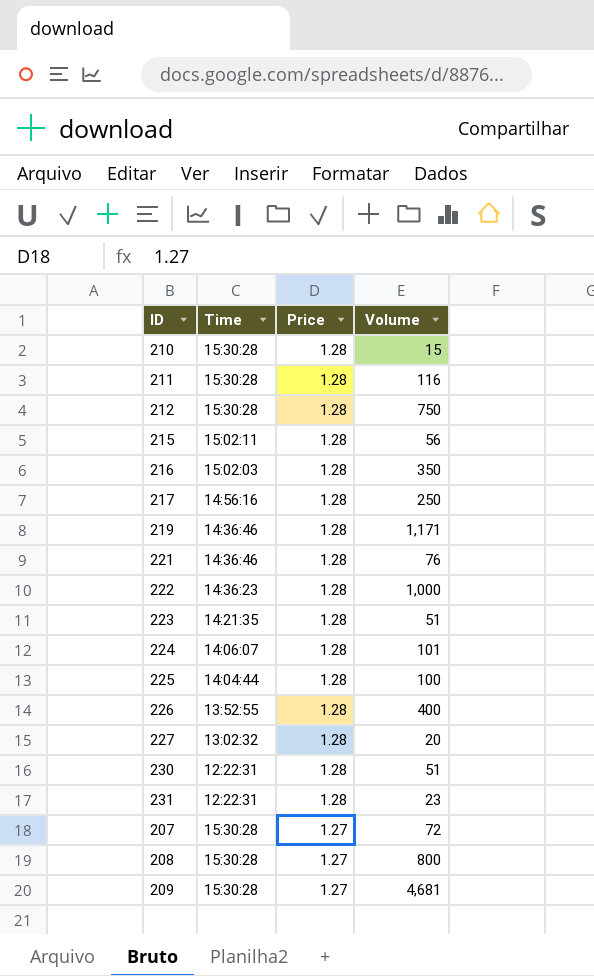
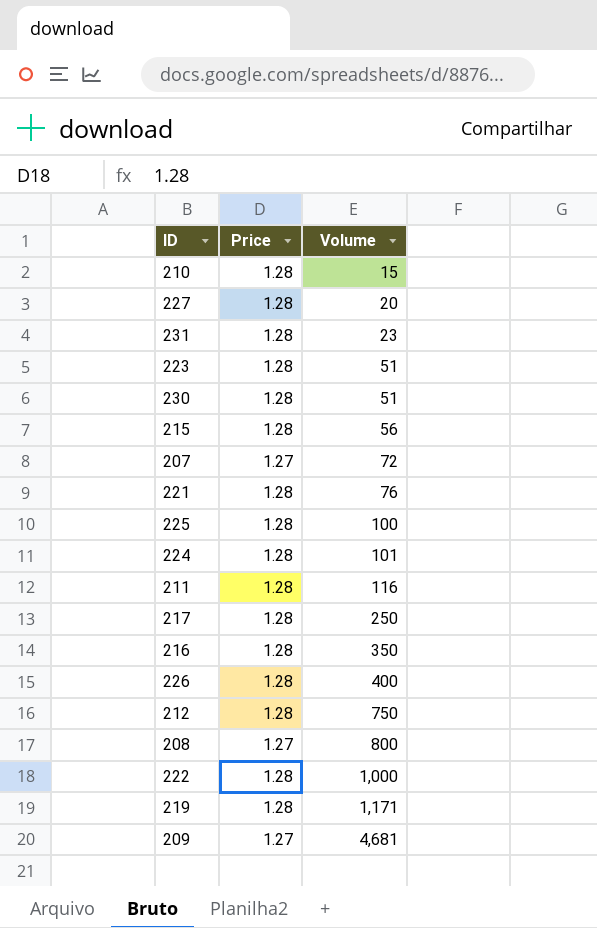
row order: Price descending -> Volume ascending
column Time | position: 2 -> none

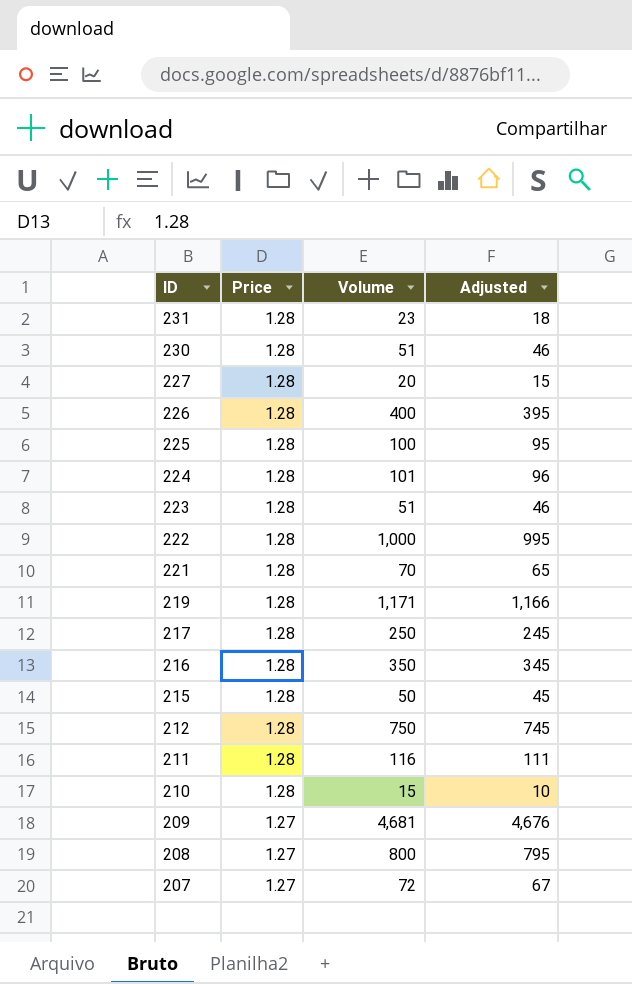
row order: Volume ascending -> ID descending
column Adjusted | formula: none -> [Volume] - 5
221 | Volume: 76 -> 70
215 | Volume: 56 -> 50

